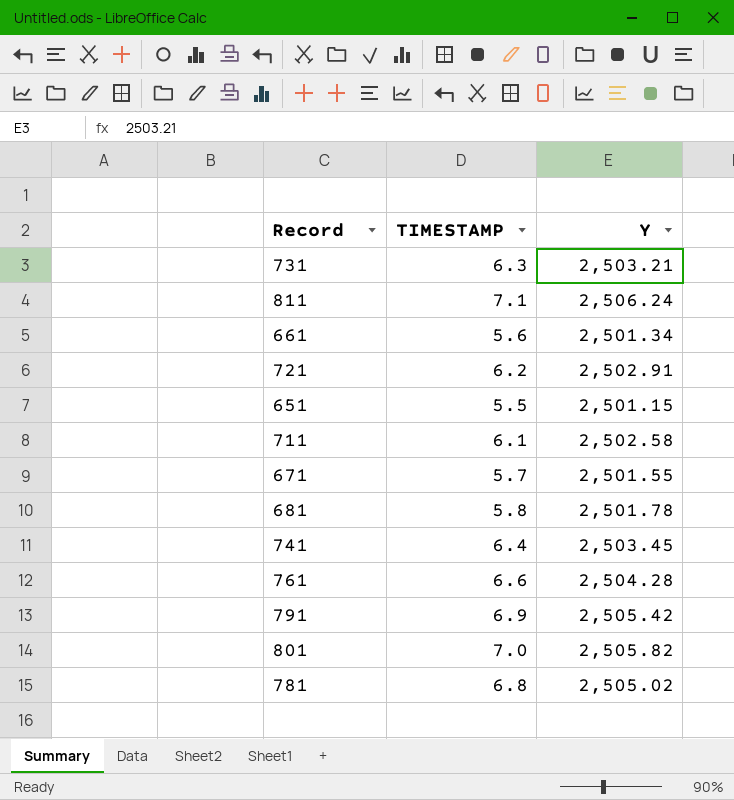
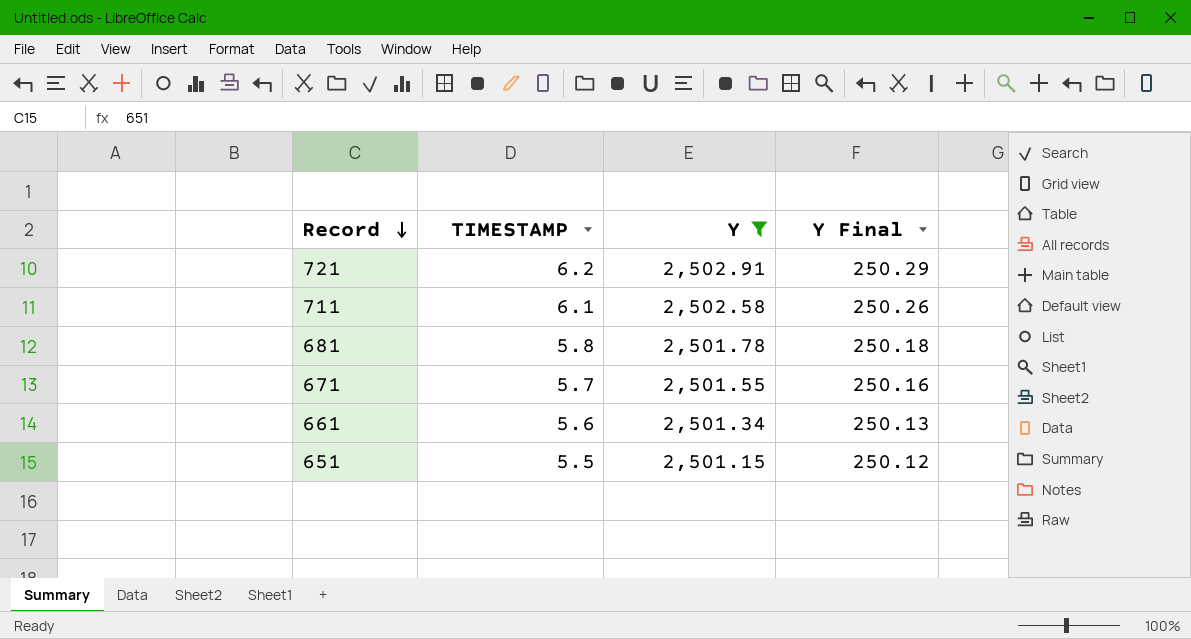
filter: none -> Y <= 2,502.91
row order: none -> Record descending
column Y Final | formula: none -> [Y] * 0.1

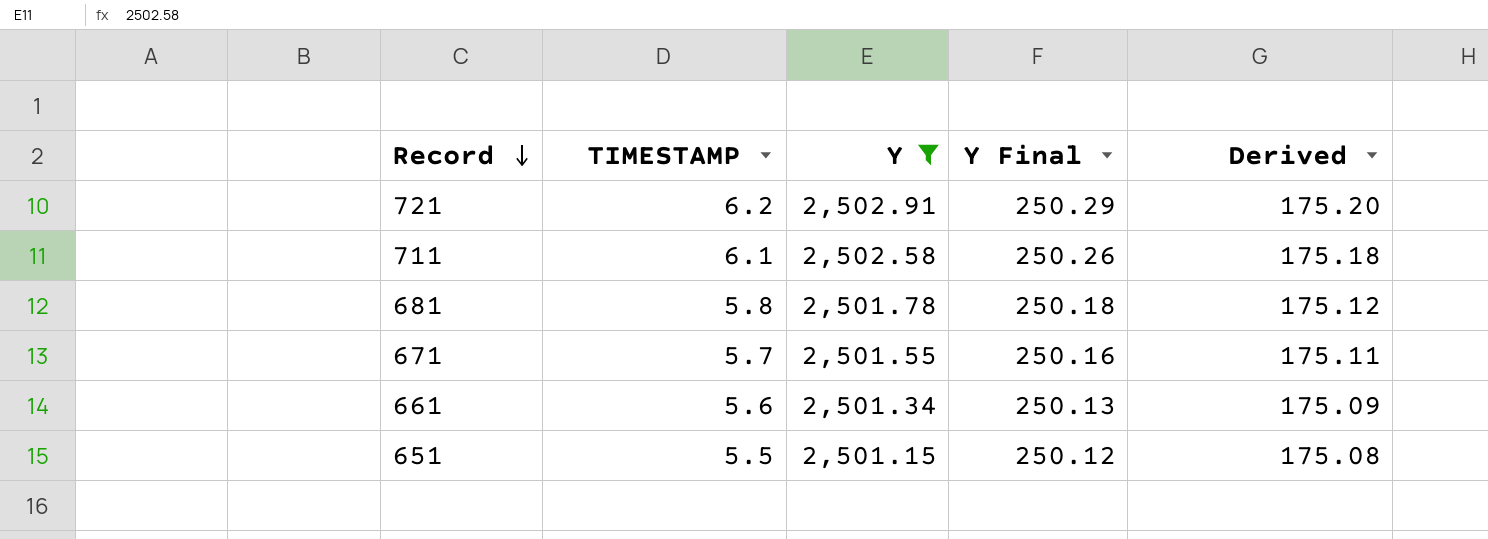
column Derived | formula: none -> [Y] * 0.07

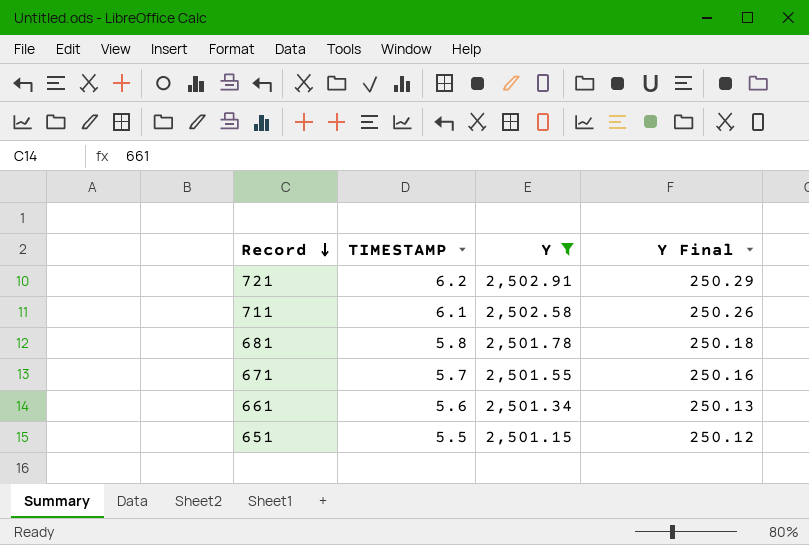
column Derived | formula: [Y] * 0.07 -> none

